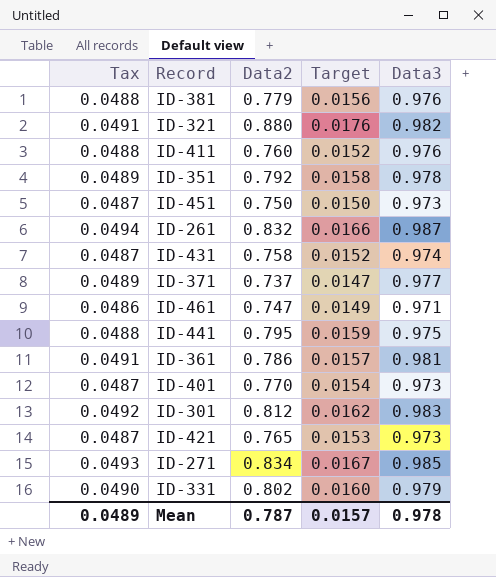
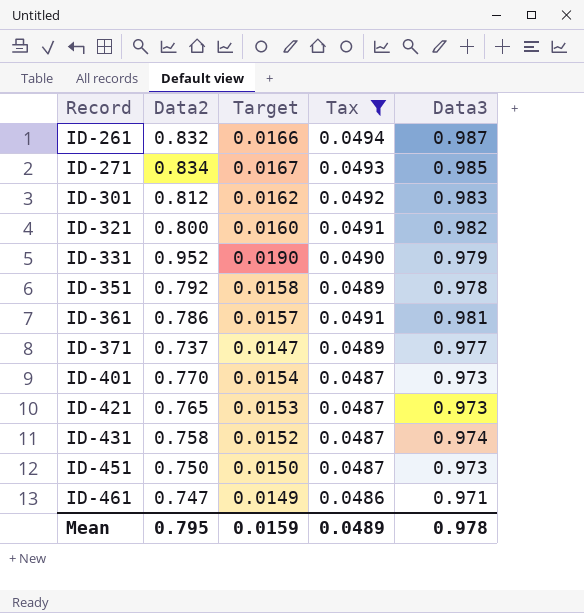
filter: none -> Tax != 0.0488
row order: none -> Record ascending
column Tax | position: 1 -> 4
ID-321 | Data2: 0.880 -> 0.800
ID-321 | Target: 0.0176 -> 0.0160
ID-331 | Data2: 0.802 -> 0.952
ID-331 | Target: 0.0160 -> 0.0190
Mean | Data2: 0.787 -> 0.795
Mean | Target: 0.0157 -> 0.0159

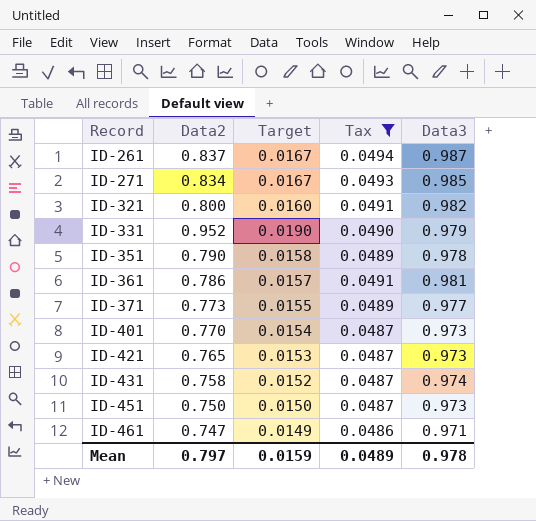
row ID-301: 0.812 | 0.0162 | 0.0492 | 0.983 -> none
ID-261 | Data2: 0.832 -> 0.837
ID-261 | Target: 0.0166 -> 0.0167
ID-351 | Data2: 0.792 -> 0.790
ID-371 | Data2: 0.737 -> 0.773
ID-371 | Target: 0.0147 -> 0.0155
Mean | Data2: 0.795 -> 0.797

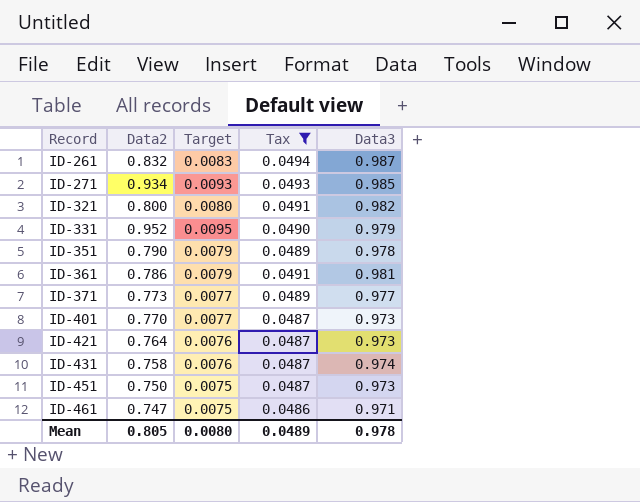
column Target | formula: [Data2] * 0.02 -> [Data2] * 0.01
ID-261 | Data2: 0.837 -> 0.832
ID-271 | Data2: 0.834 -> 0.934
ID-421 | Data2: 0.765 -> 0.764
Mean | Data2: 0.797 -> 0.805
Mean | Target: 0.0159 -> 0.0080

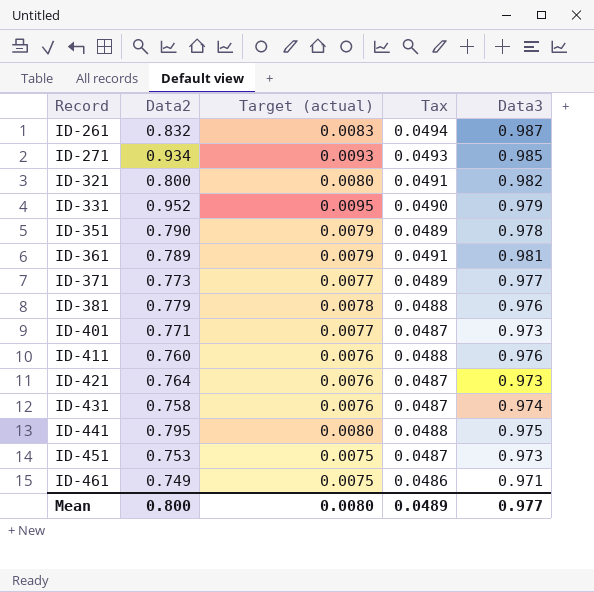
filter: Tax != 0.0488 -> none
column name: Target -> Target (actual)
ID-361 | Data2: 0.786 -> 0.789
ID-401 | Data2: 0.770 -> 0.771
ID-451 | Data2: 0.750 -> 0.753
ID-461 | Data2: 0.747 -> 0.749
Mean | Data2: 0.805 -> 0.800
Mean | Data3: 0.978 -> 0.977

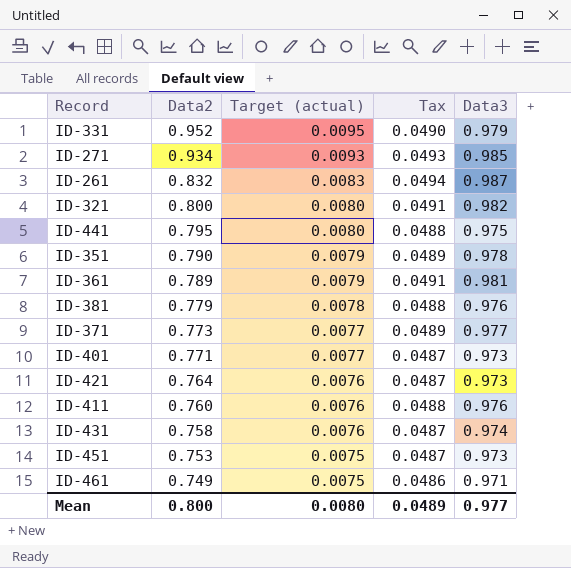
row order: Record ascending -> Data2 descending

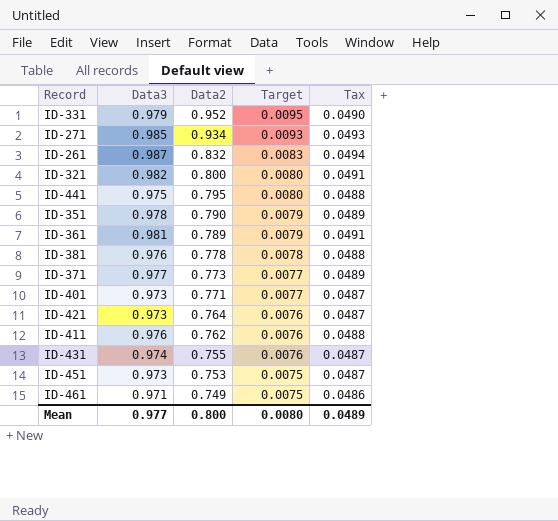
column Data3 | position: 5 -> 2
column name: Target (actual) -> Target
ID-381 | Data2: 0.779 -> 0.778
ID-411 | Data2: 0.760 -> 0.762
ID-431 | Data2: 0.758 -> 0.755

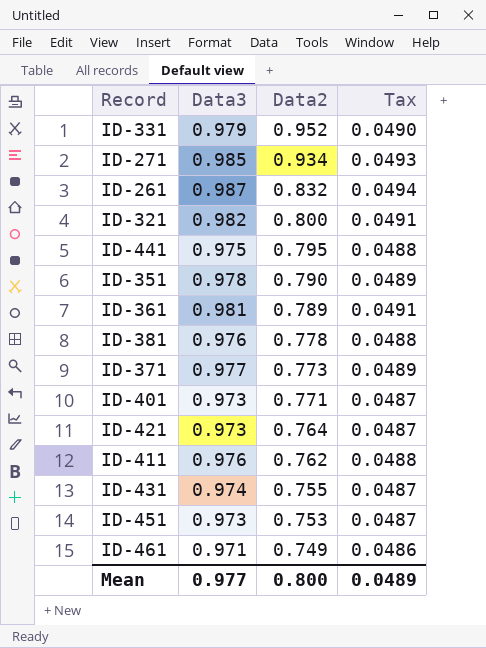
column Target | formula: [Data2] * 0.01 -> none

